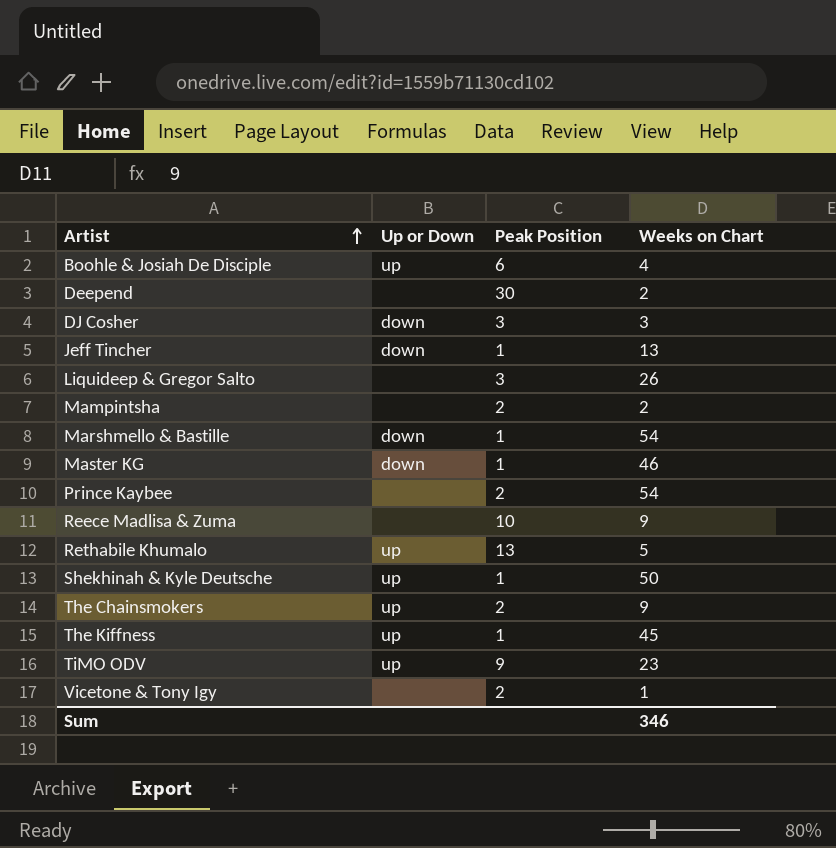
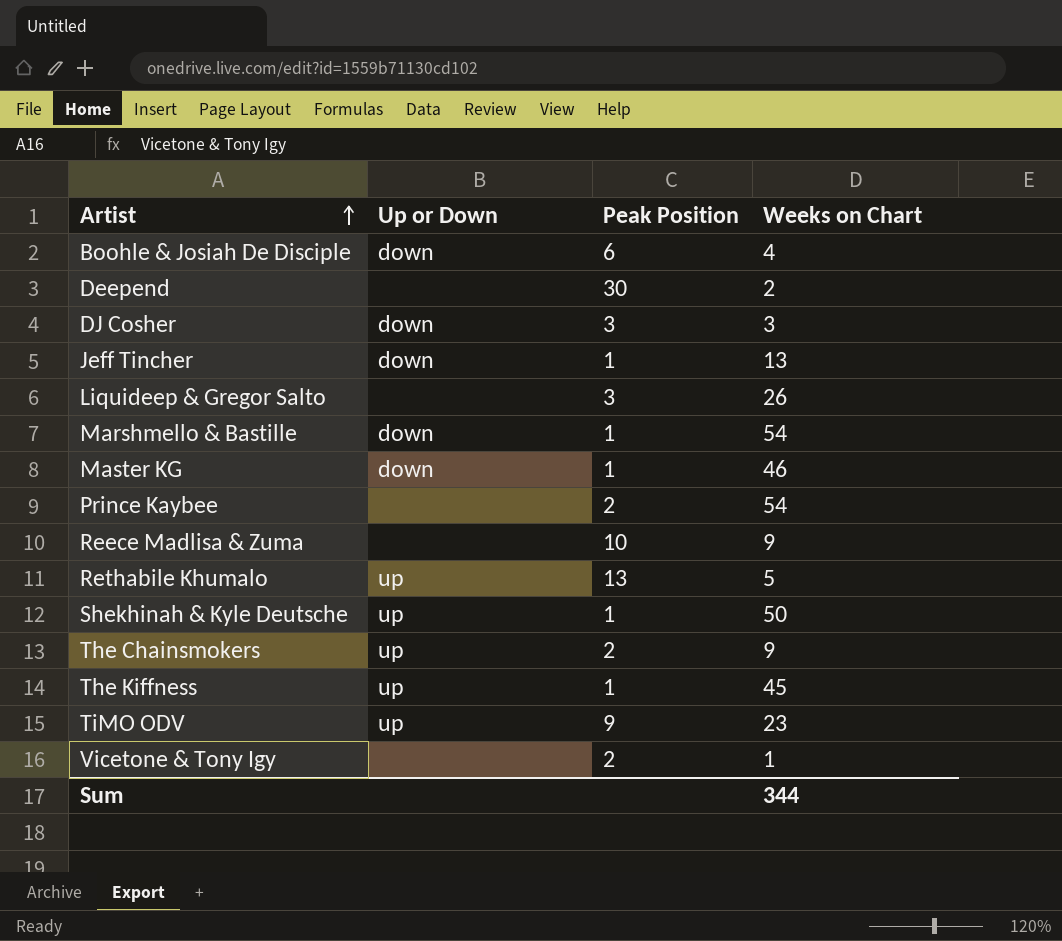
row Mampintsha: none | 2 | 2 -> none
Boohle & Josiah De Disciple | Up or Down: up -> down
Sum | Weeks on Chart: 346 -> 344

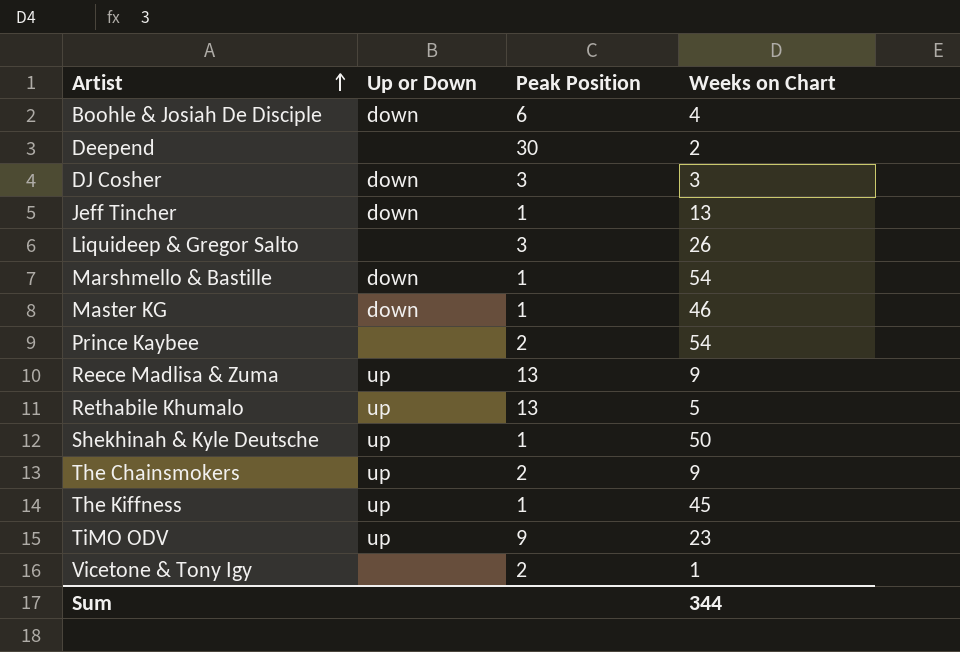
Reece Madlisa & Zuma | Up or Down: none -> up
Reece Madlisa & Zuma | Peak Position: 10 -> 13

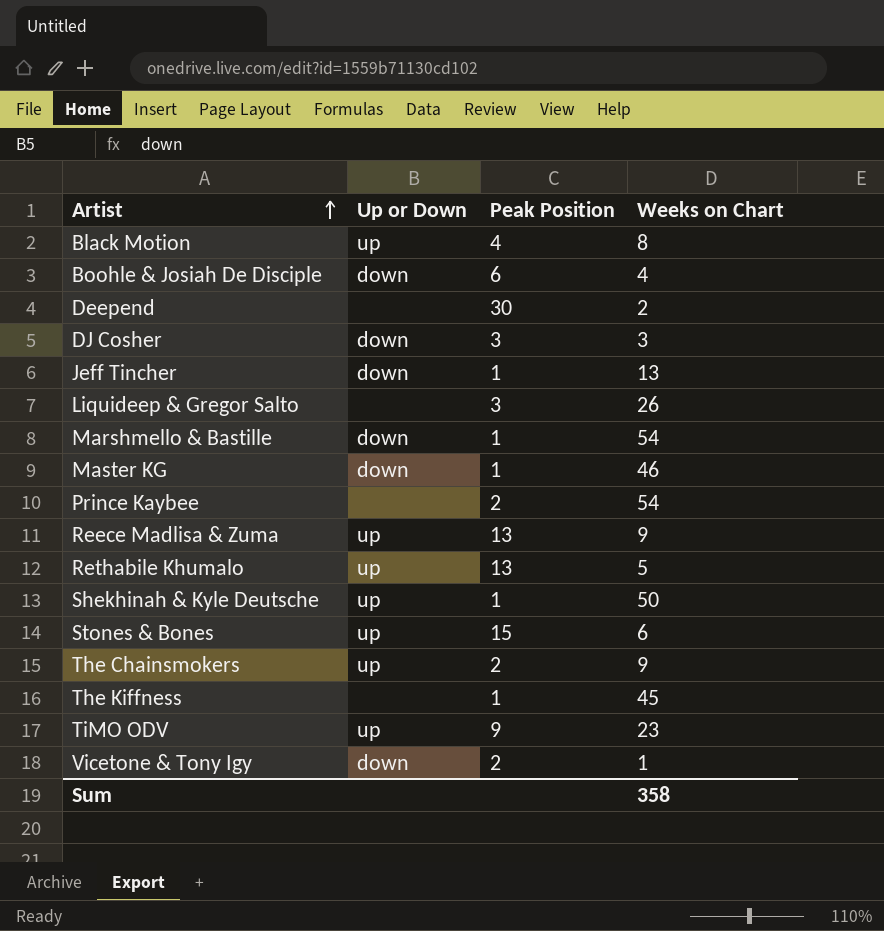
row Black Motion: none -> up | 4 | 8
row Stones & Bones: none -> up | 15 | 6
The Kiffness | Up or Down: up -> none
Vicetone & Tony Igy | Up or Down: none -> down
Sum | Weeks on Chart: 344 -> 358

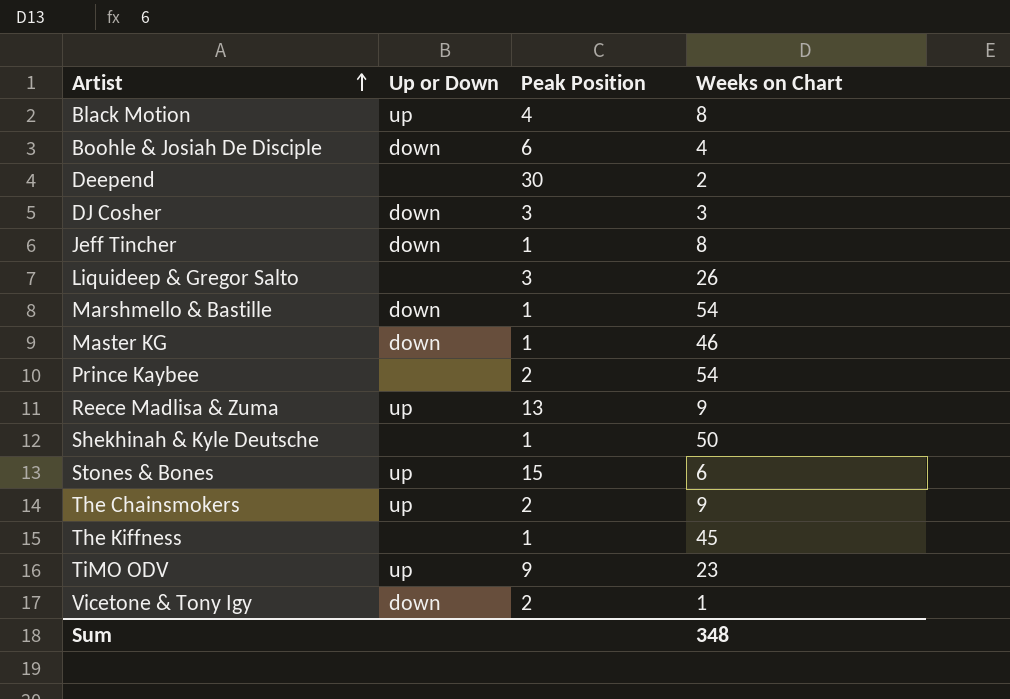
row Rethabile Khumalo: up | 13 | 5 -> none
Jeff Tincher | Weeks on Chart: 13 -> 8
Shekhinah & Kyle Deutsche | Up or Down: up -> none
Sum | Weeks on Chart: 358 -> 348

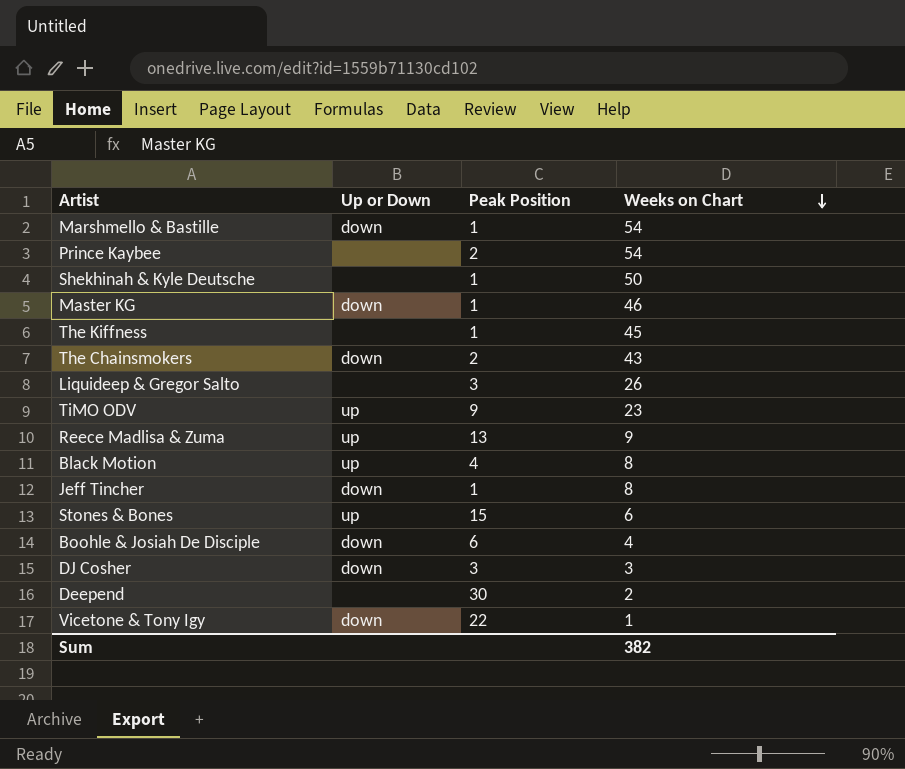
row order: Artist ascending -> Weeks on Chart descending
The Chainsmokers | Up or Down: up -> down
The Chainsmokers | Weeks on Chart: 9 -> 43
Vicetone & Tony Igy | Peak Position: 2 -> 22
Sum | Weeks on Chart: 348 -> 382

